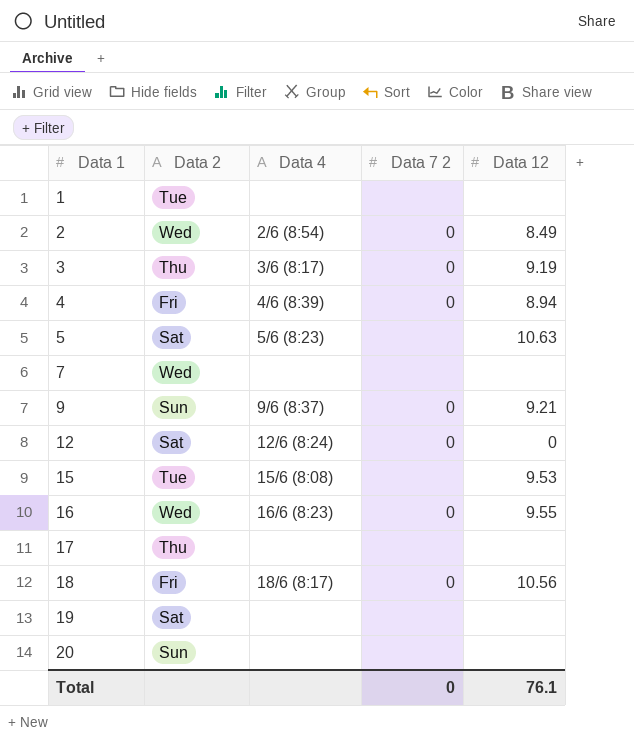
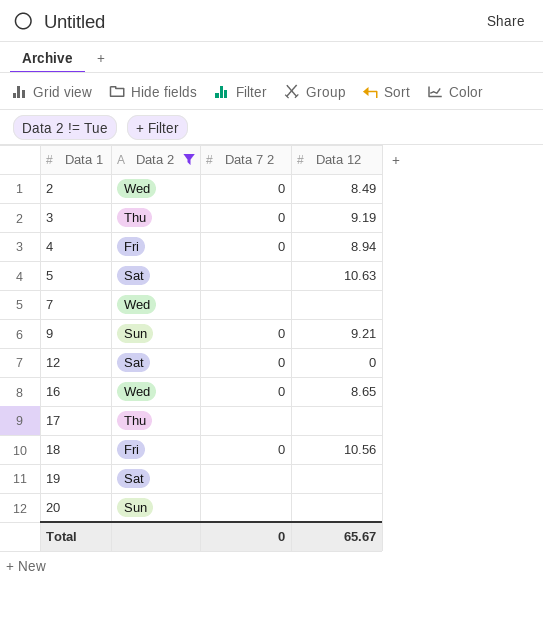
filter: none -> Data 2 != Tue
column Data 4 | position: 3 -> none
16 | Data 12: 9.55 -> 8.65
Total | Data 12: 76.1 -> 65.67

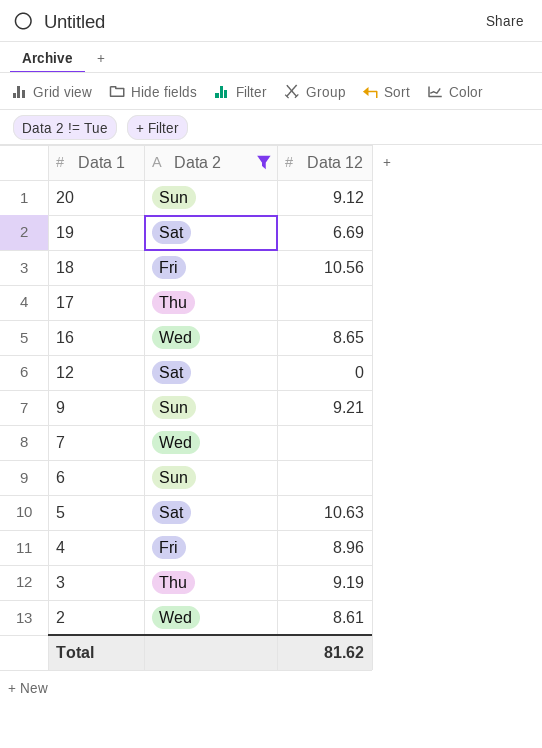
row order: Data 1 ascending -> Data 1 descending
column Data 7 2 | position: 3 -> none
20 | Data 12: none -> 9.12
19 | Data 12: none -> 6.69
row 6: none -> Sun | none
4 | Data 12: 8.94 -> 8.96
2 | Data 12: 8.49 -> 8.61
Total | Data 12: 65.67 -> 81.62

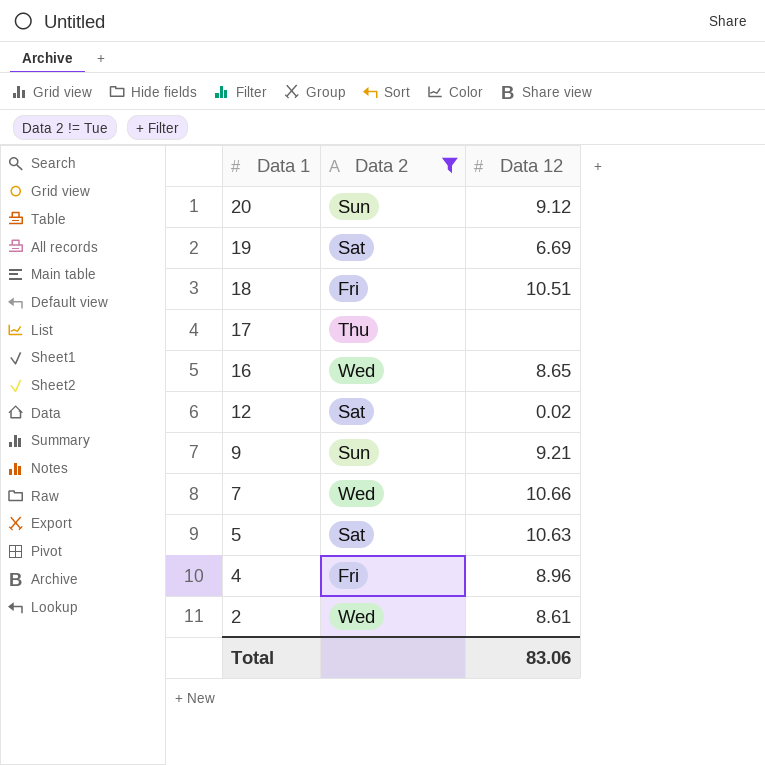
row 6: Sun | none -> none
row 3: Thu | 9.19 -> none
18 | Data 12: 10.56 -> 10.51
12 | Data 12: 0 -> 0.02
7 | Data 12: none -> 10.66
Total | Data 12: 81.62 -> 83.06

